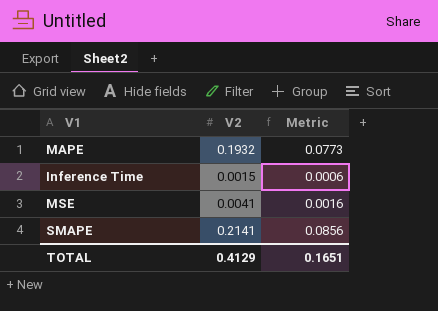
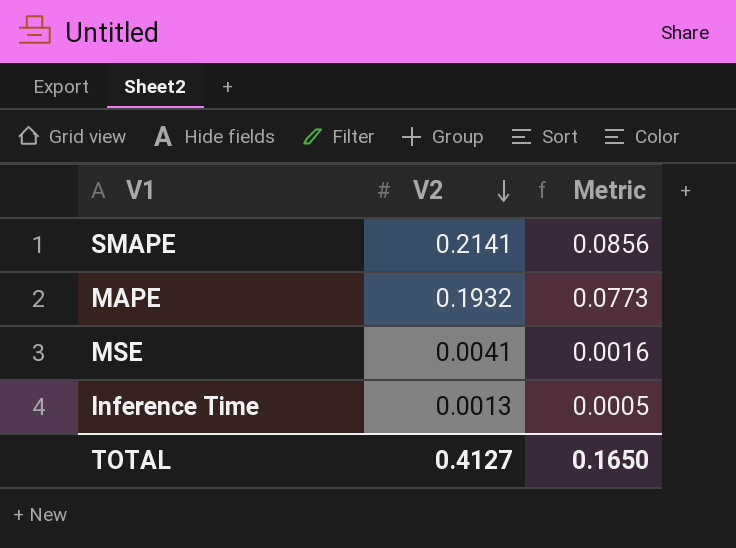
row order: none -> V2 descending
Inference Time | V2: 0.0015 -> 0.0013
Inference Time | Metric: 0.0006 -> 0.0005
TOTAL | V2: 0.4129 -> 0.4127
TOTAL | Metric: 0.1651 -> 0.1650

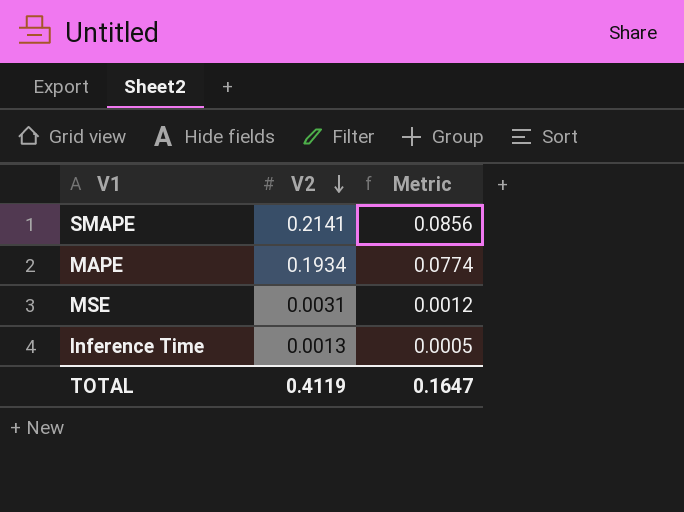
MAPE | V2: 0.1932 -> 0.1934
MAPE | Metric: 0.0773 -> 0.0774
MSE | V2: 0.0041 -> 0.0031
MSE | Metric: 0.0016 -> 0.0012
TOTAL | V2: 0.4127 -> 0.4119
TOTAL | Metric: 0.1650 -> 0.1647

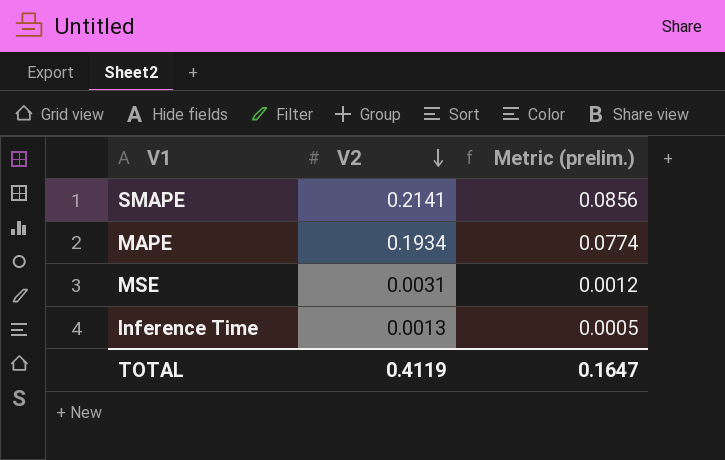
column name: Metric -> Metric (prelim.)

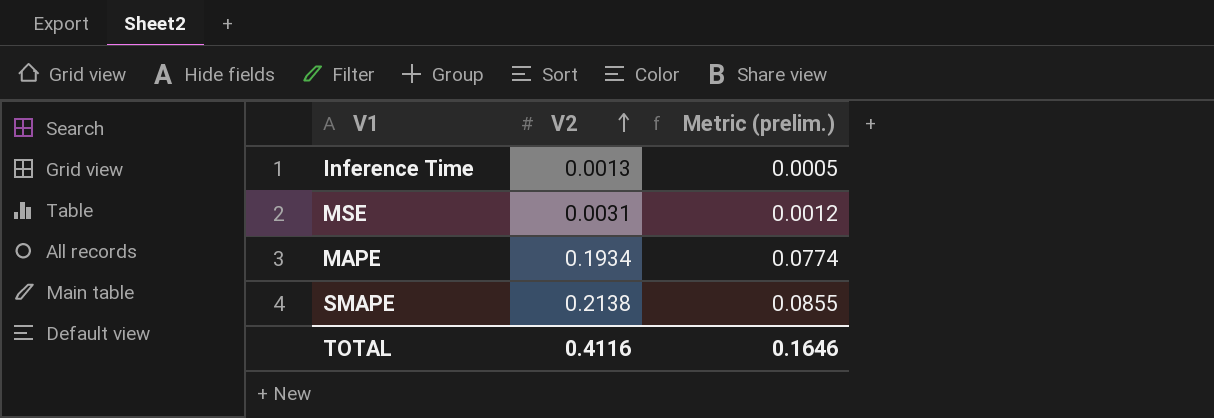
row order: V2 descending -> V2 ascending
SMAPE | V2: 0.2141 -> 0.2138
SMAPE | Metric (prelim.): 0.0856 -> 0.0855
TOTAL | V2: 0.4119 -> 0.4116
TOTAL | Metric (prelim.): 0.1647 -> 0.1646

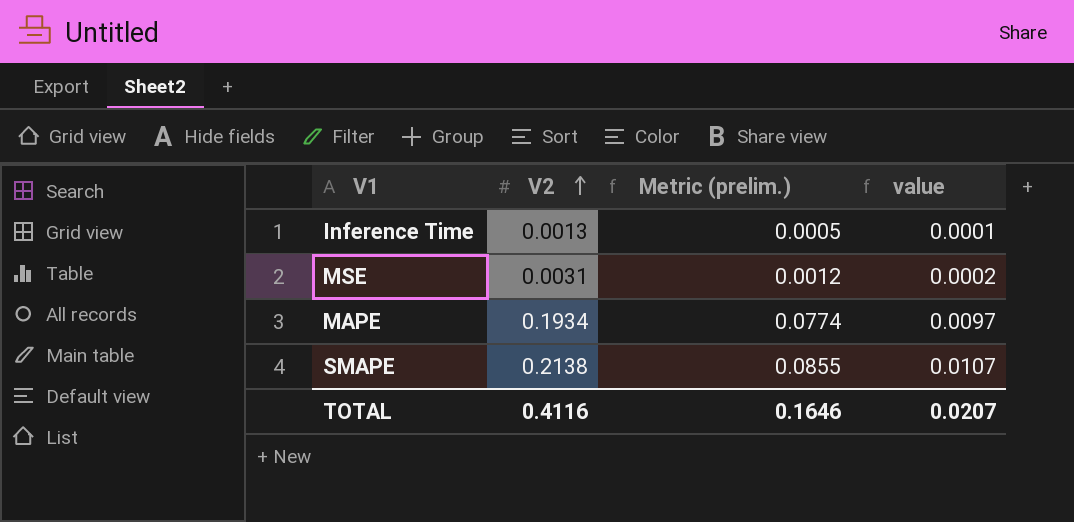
column value | formula: none -> [V2] * 0.05

